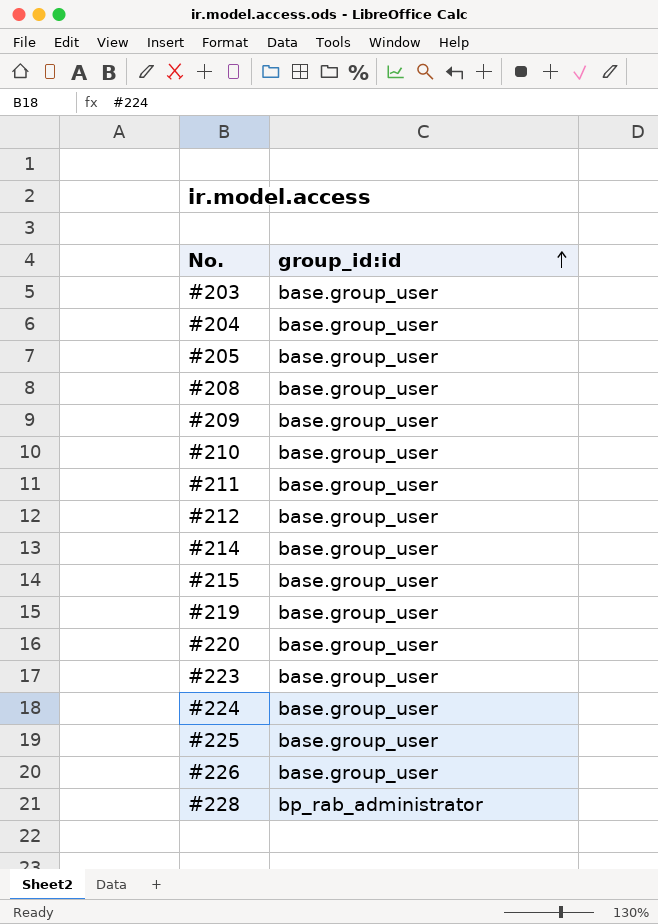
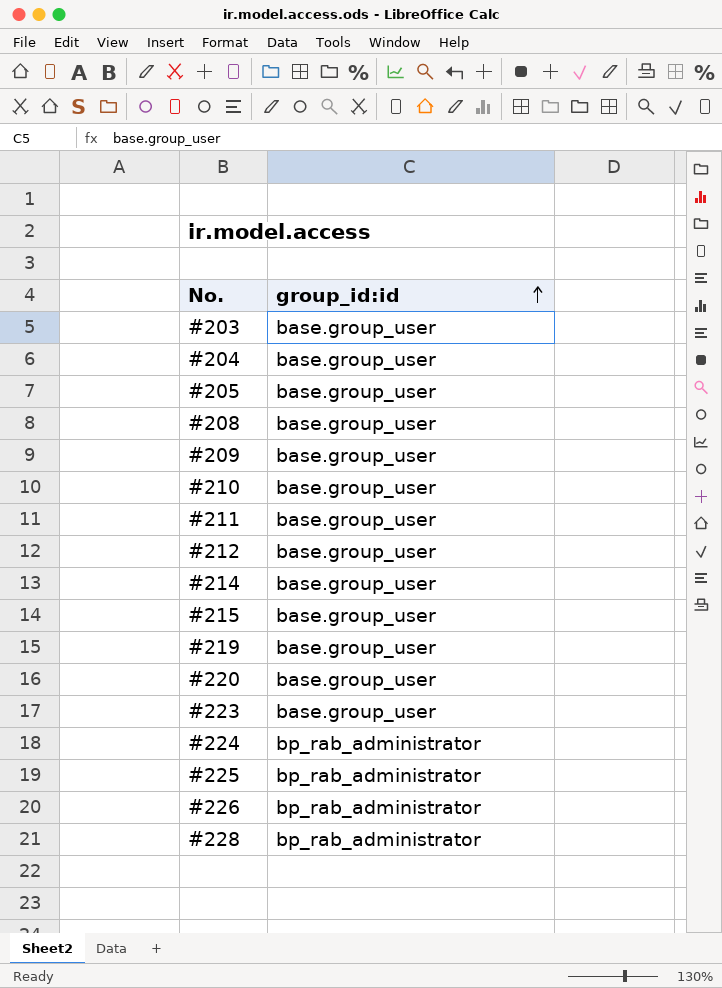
#224 | group_id:id: base.group_user -> bp_rab_administrator
#225 | group_id:id: base.group_user -> bp_rab_administrator
#226 | group_id:id: base.group_user -> bp_rab_administrator

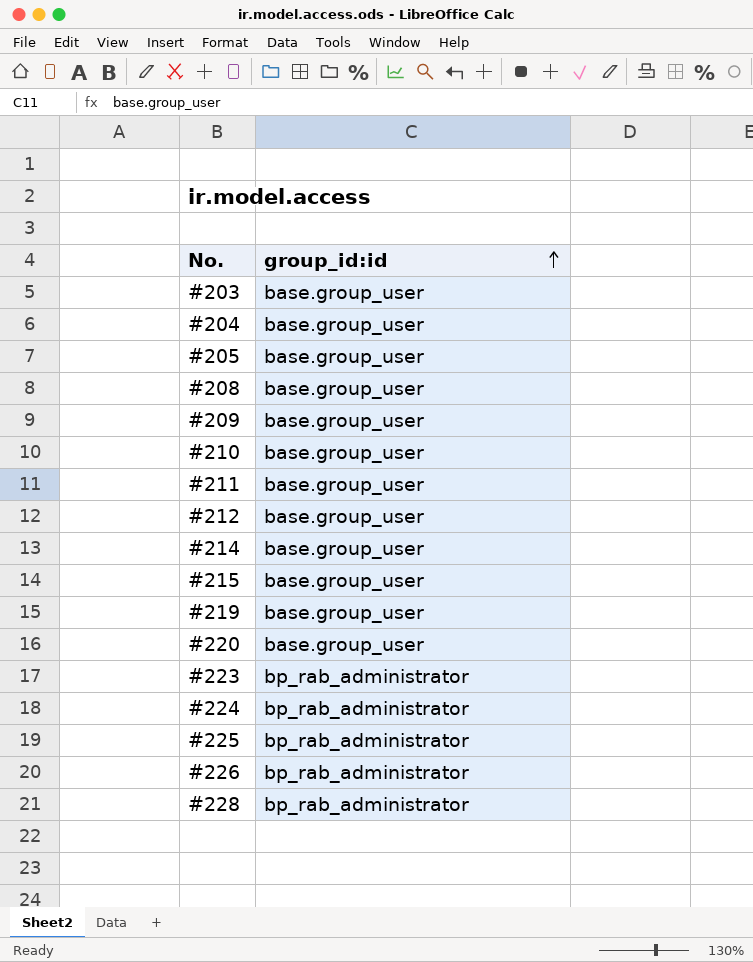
#223 | group_id:id: base.group_user -> bp_rab_administrator

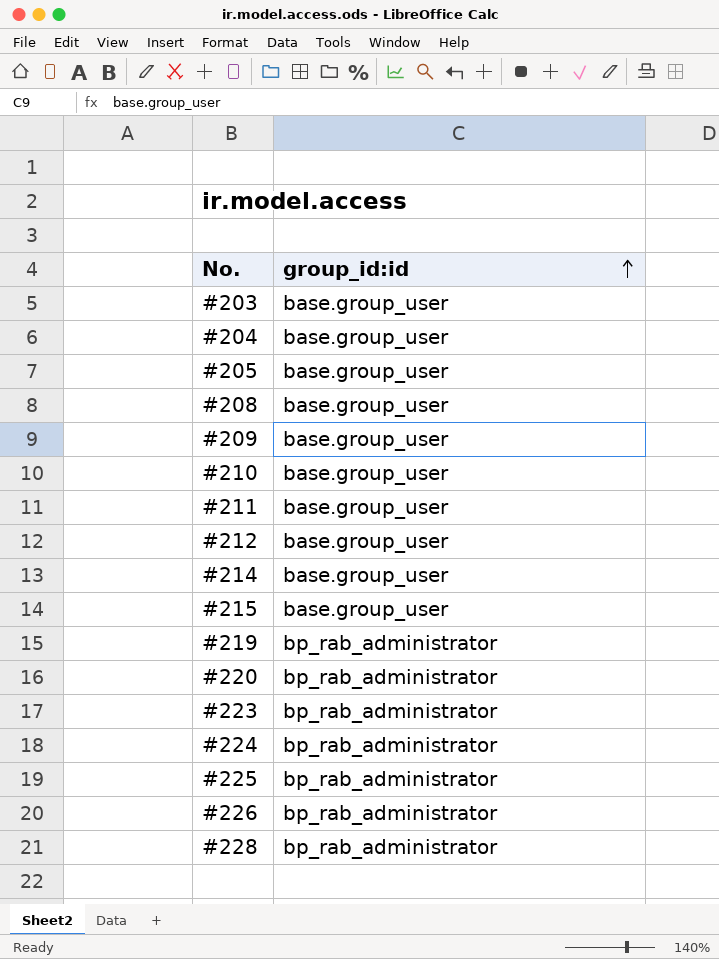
#219 | group_id:id: base.group_user -> bp_rab_administrator
#220 | group_id:id: base.group_user -> bp_rab_administrator

